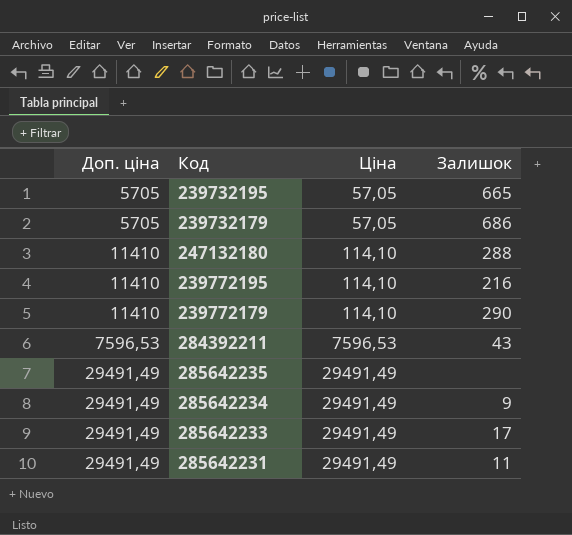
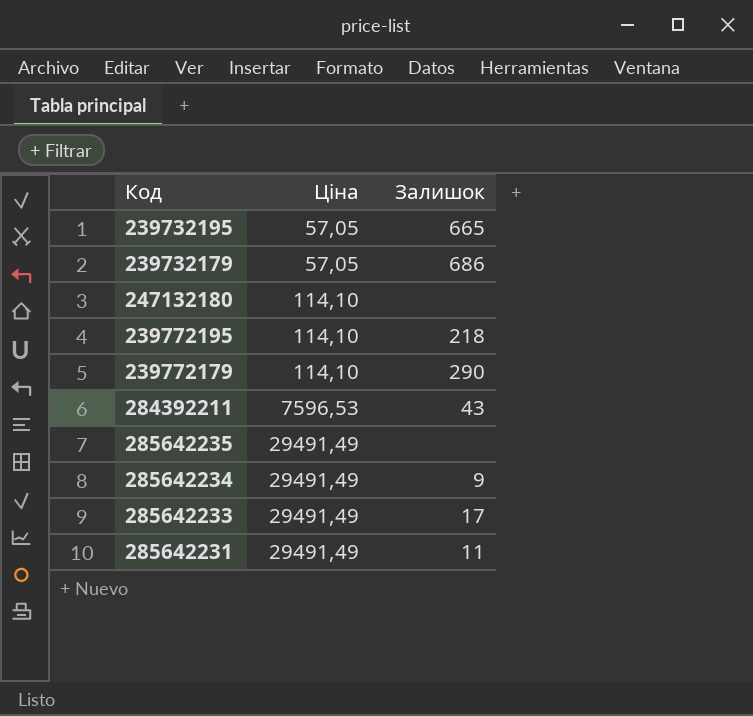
column Доп. ціна | position: 1 -> none
247132180 | Залишок: 288 -> none
239772195 | Залишок: 216 -> 218

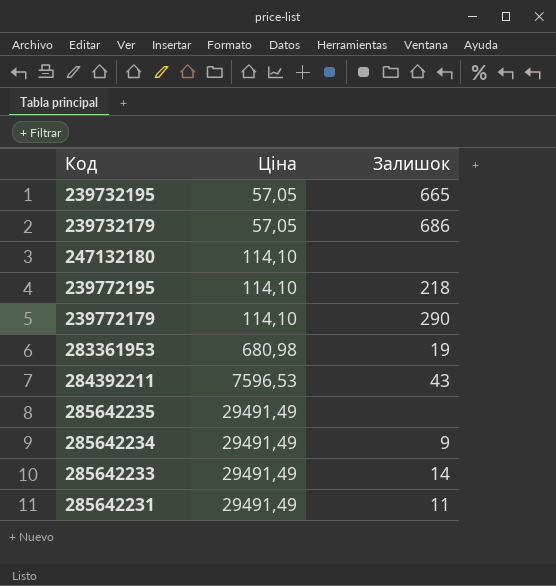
row 283361953: none -> 680,98 | 19
285642233 | Залишок: 17 -> 14

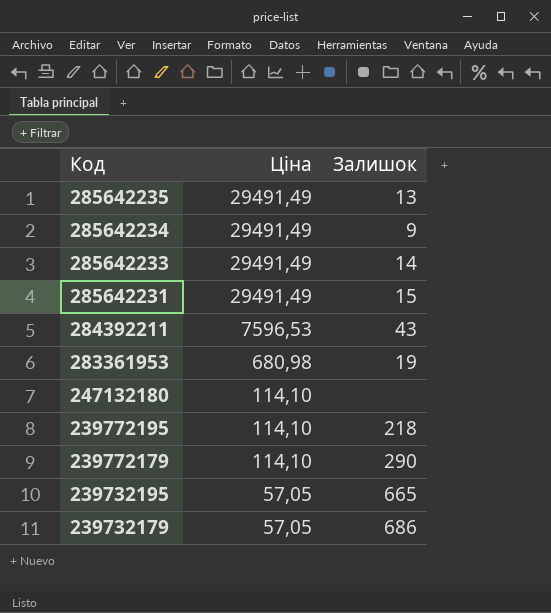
row order: Ціна ascending -> Код descending
285642235 | Залишок: none -> 13
285642231 | Залишок: 11 -> 15

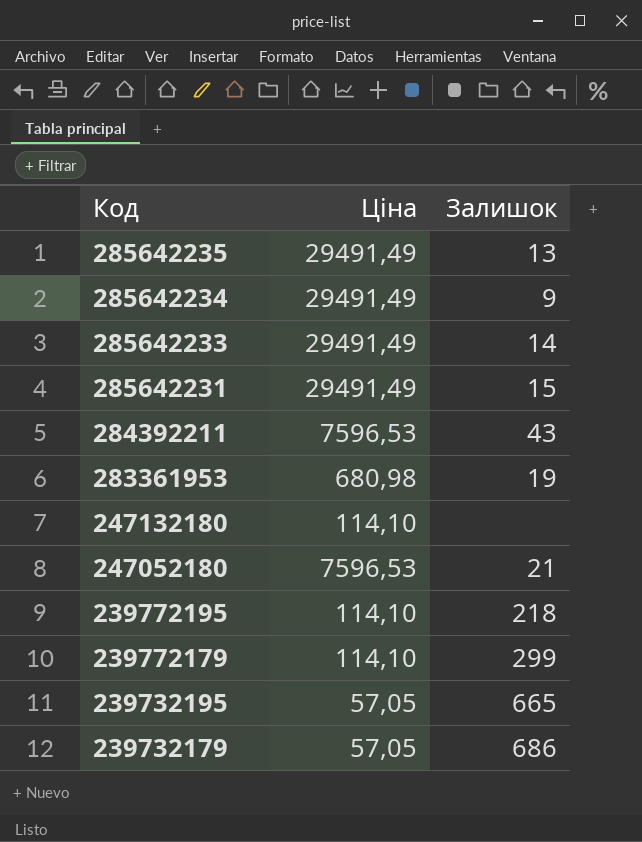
row 247052180: none -> 7596,53 | 21
239772179 | Залишок: 290 -> 299

